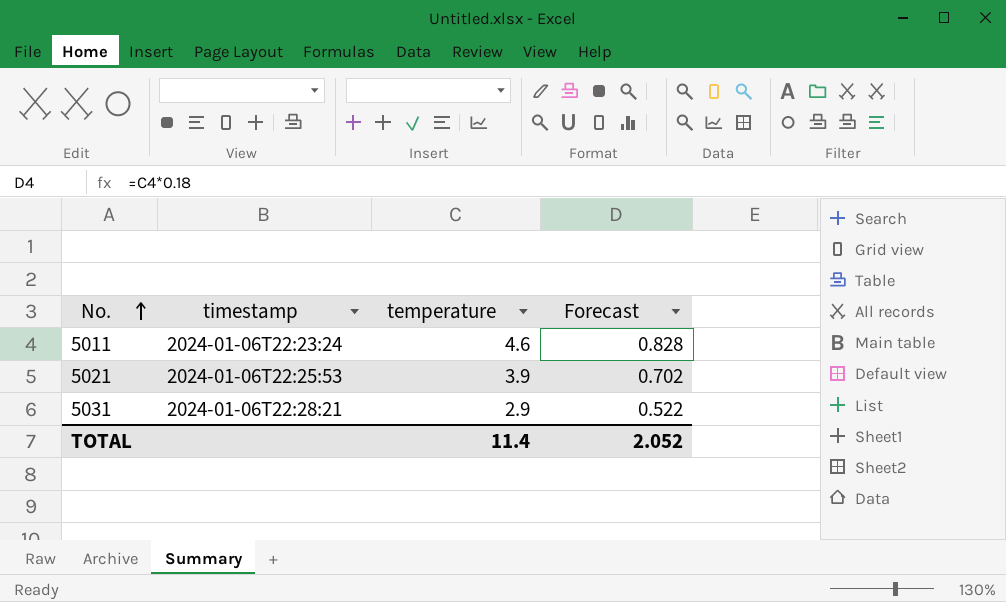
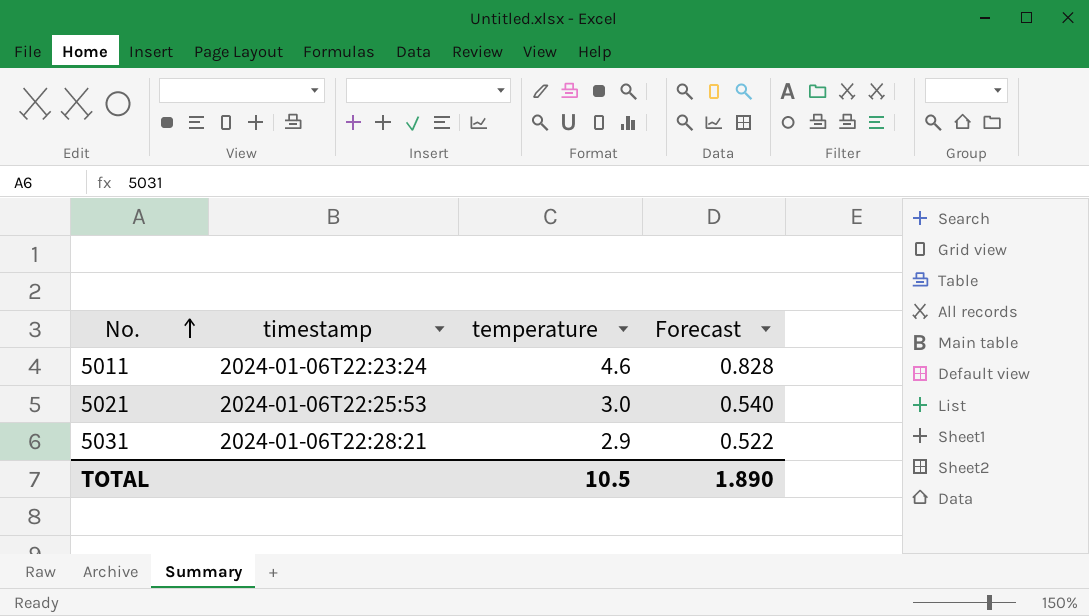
5021 | temperature: 3.9 -> 3.0
5021 | Forecast: 0.702 -> 0.540
TOTAL | temperature: 11.4 -> 10.5
TOTAL | Forecast: 2.052 -> 1.890

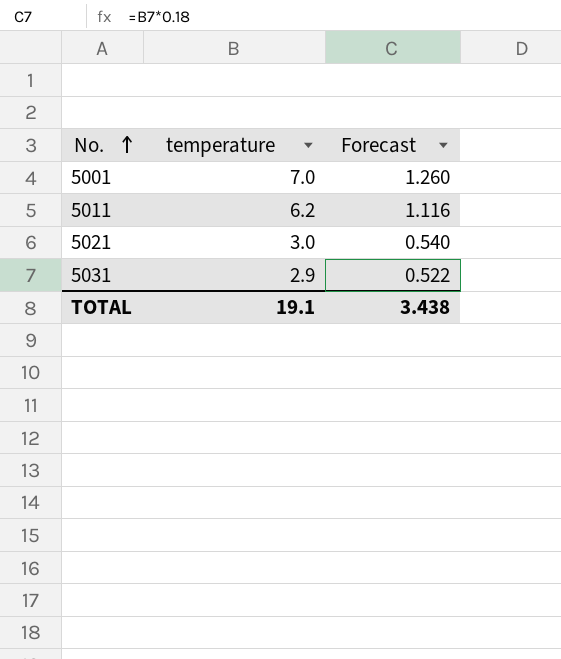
column timestamp | position: 2 -> none
row 5001: none -> 7.0 | 1.260
5011 | temperature: 4.6 -> 6.2
5011 | Forecast: 0.828 -> 1.116
TOTAL | temperature: 10.5 -> 19.1
TOTAL | Forecast: 1.890 -> 3.438

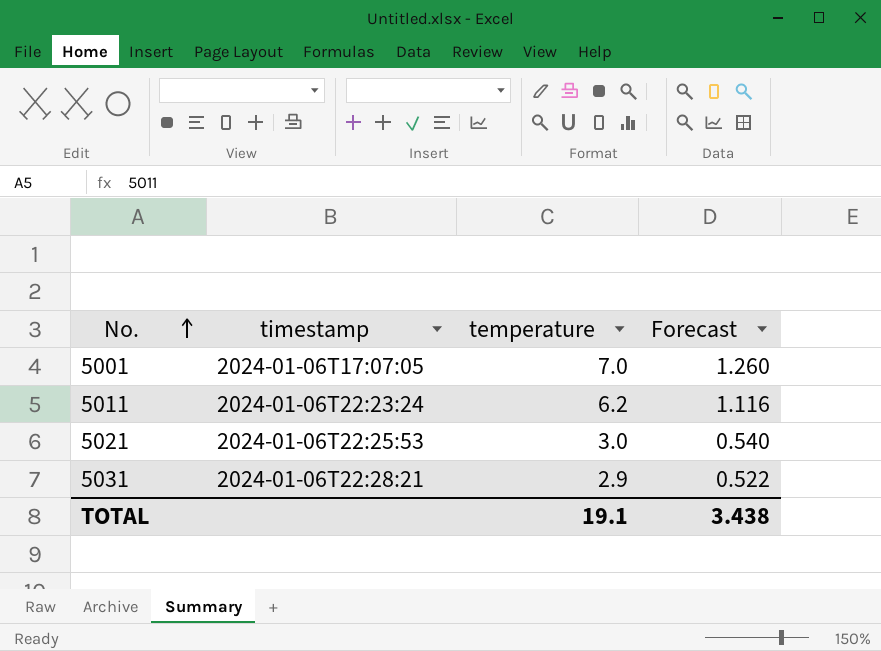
column timestamp | position: none -> 2

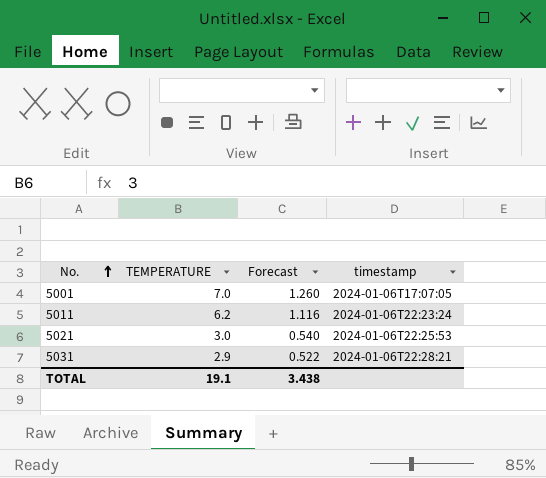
column name: temperature -> TEMPERATURE
column timestamp | position: 2 -> 4

